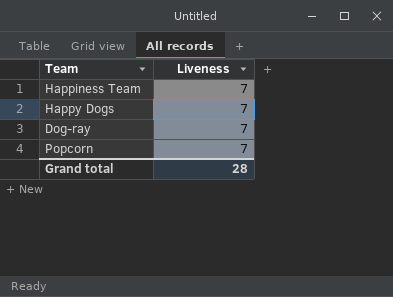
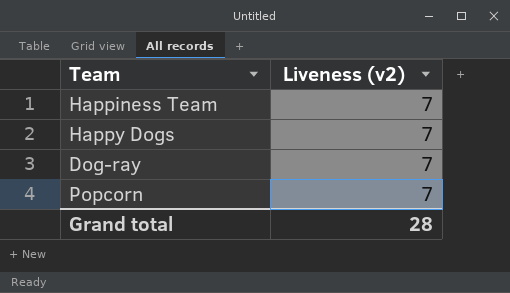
column name: Liveness -> Liveness (v2)

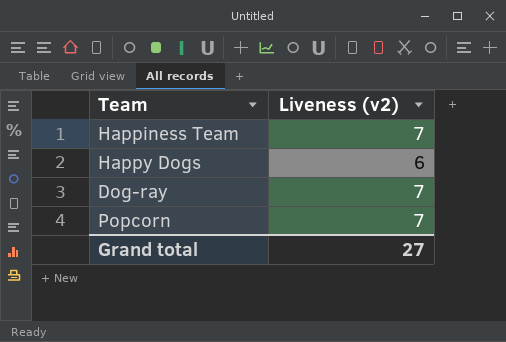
Happy Dogs | Liveness (v2): 7 -> 6
Grand total | Liveness (v2): 28 -> 27

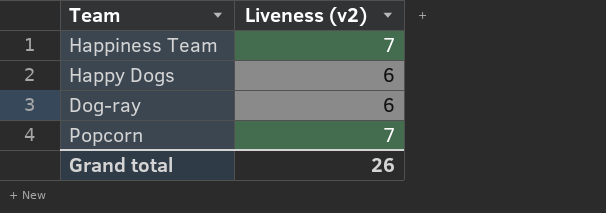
Dog-ray | Liveness (v2): 7 -> 6
Grand total | Liveness (v2): 27 -> 26

